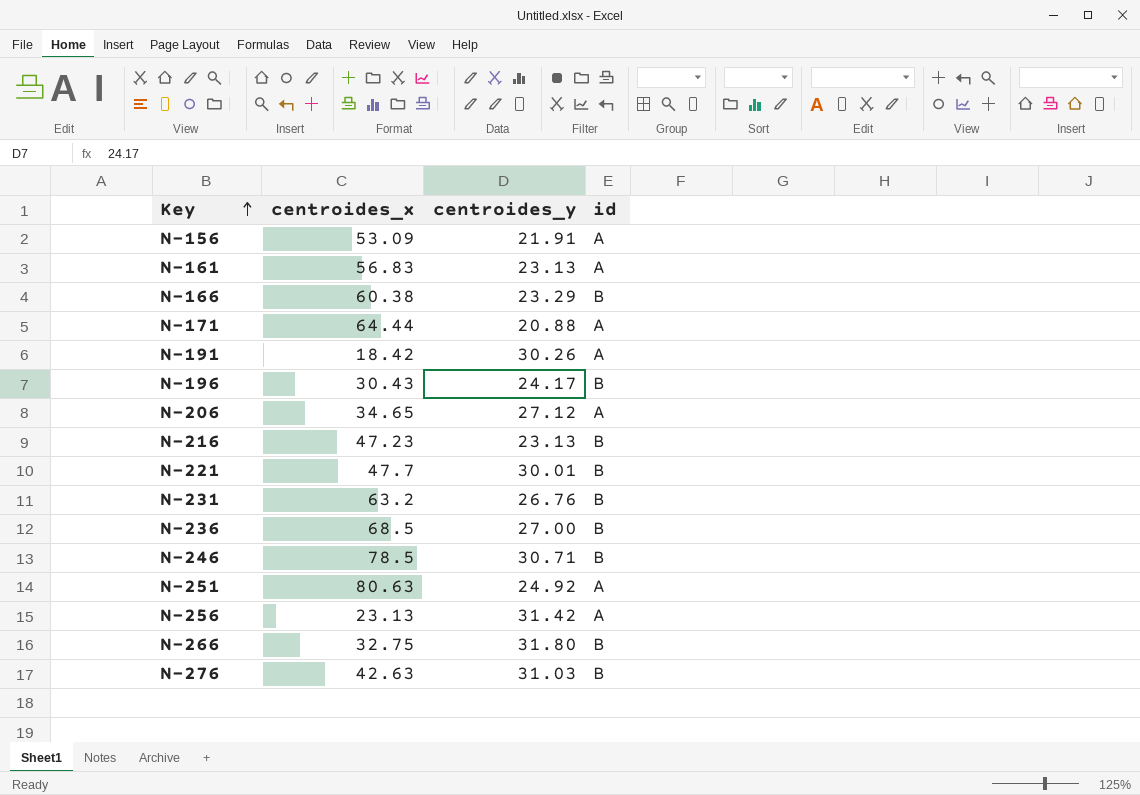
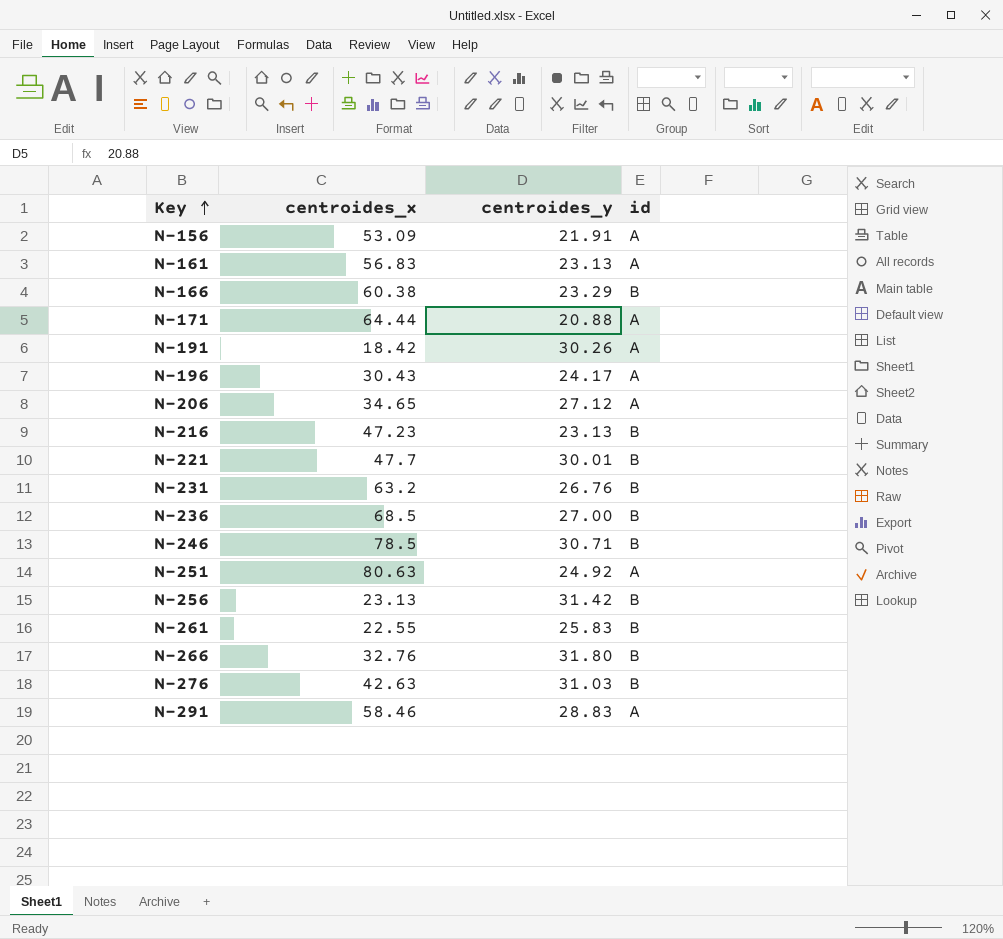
N-196 | id: B -> A
N-256 | id: A -> B
row N-261: none -> 22.55 | 25.83 | B
N-266 | centroides_x: 32.75 -> 32.76
row N-291: none -> 58.46 | 28.83 | A

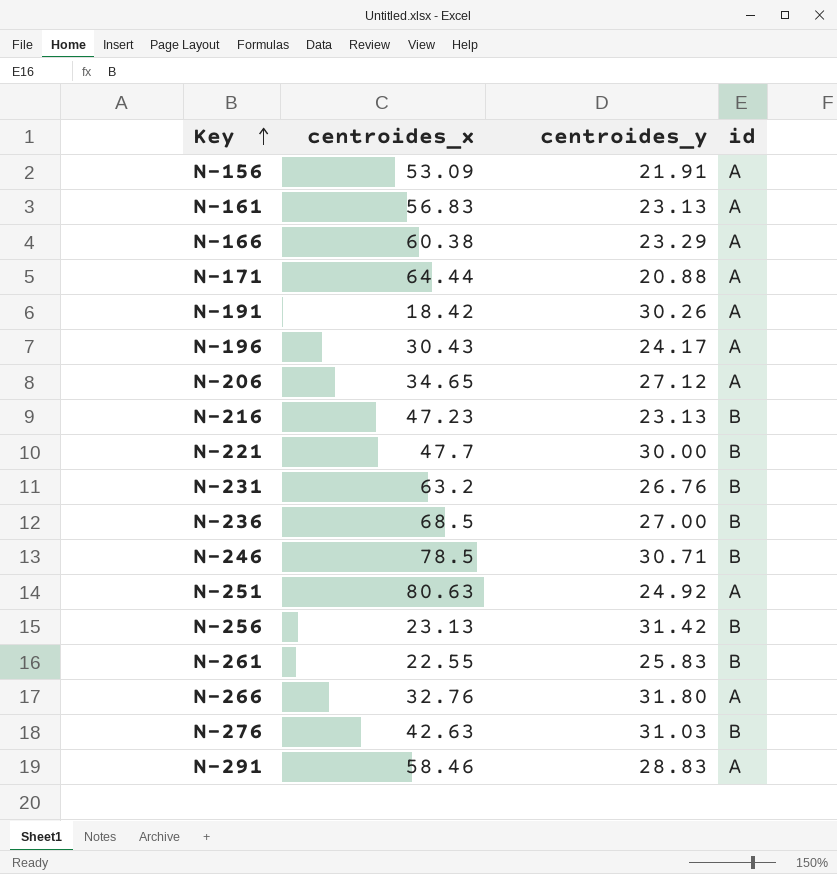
N-166 | id: B -> A
N-221 | centroides_y: 30.01 -> 30.00
N-266 | id: B -> A

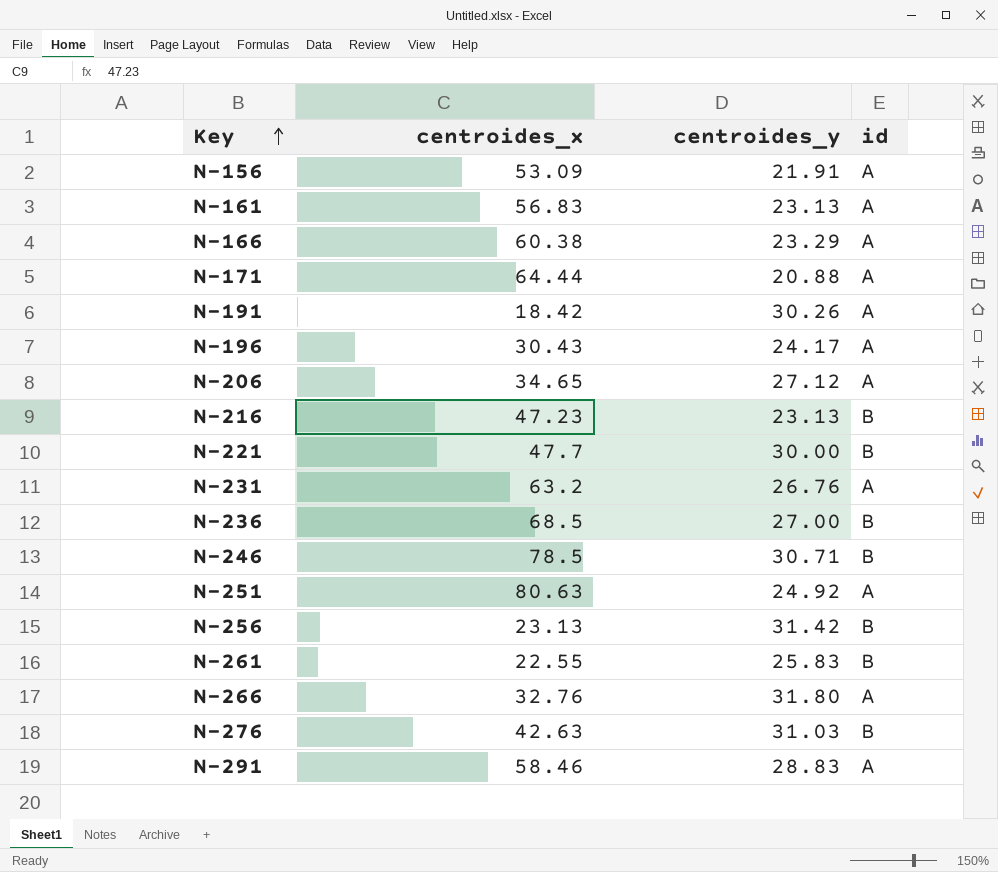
N-231 | id: B -> A

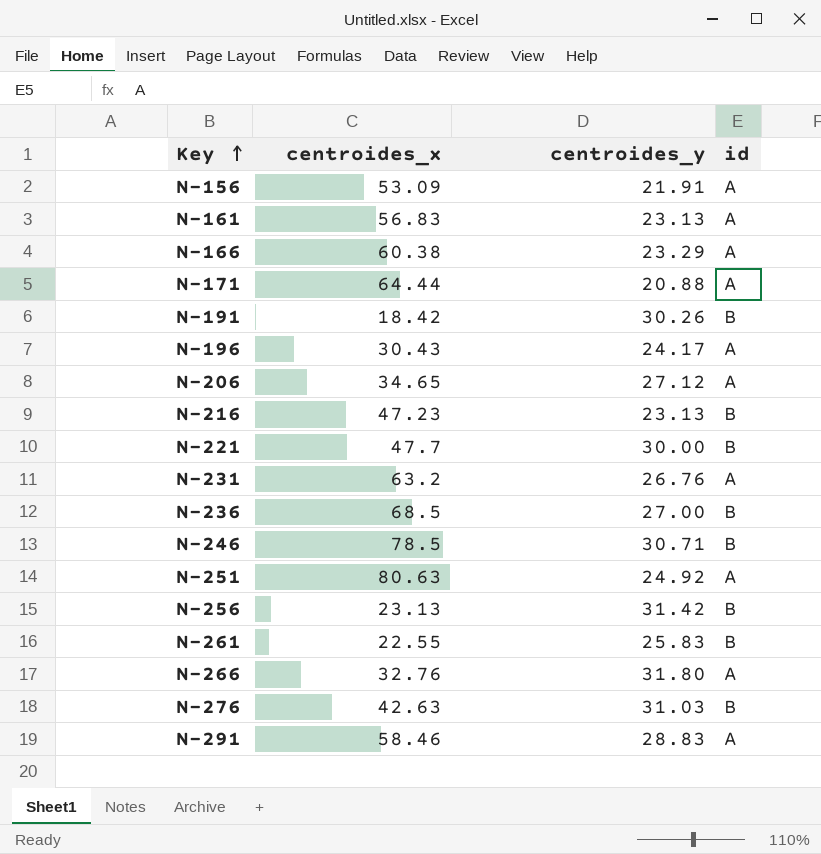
N-191 | id: A -> B

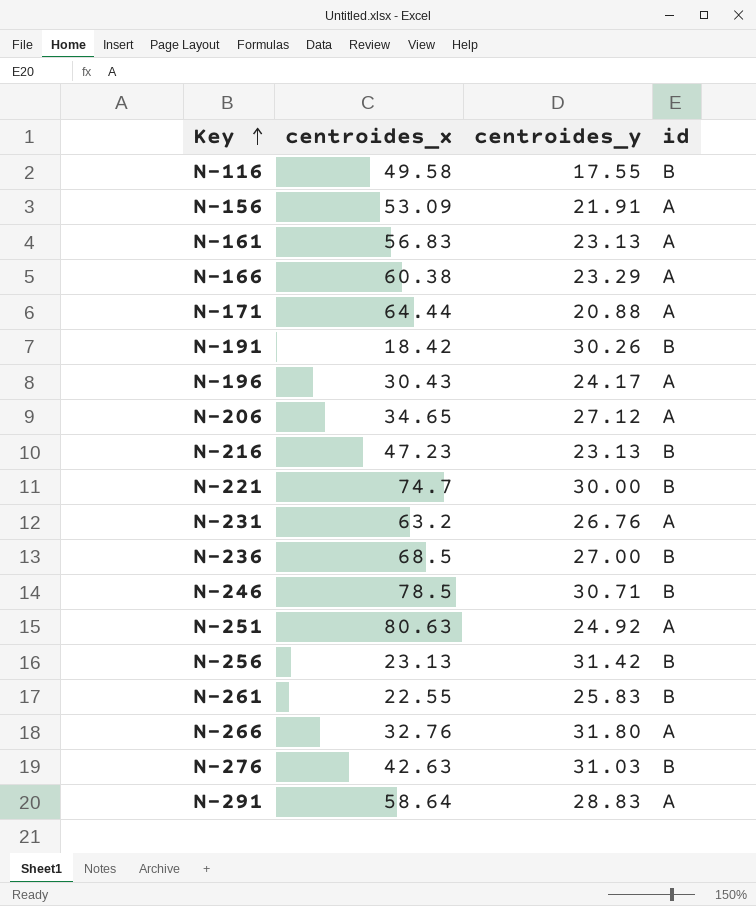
row N-116: none -> 49.58 | 17.55 | B
N-221 | centroides_x: 47.7 -> 74.7
N-291 | centroides_x: 58.46 -> 58.64

